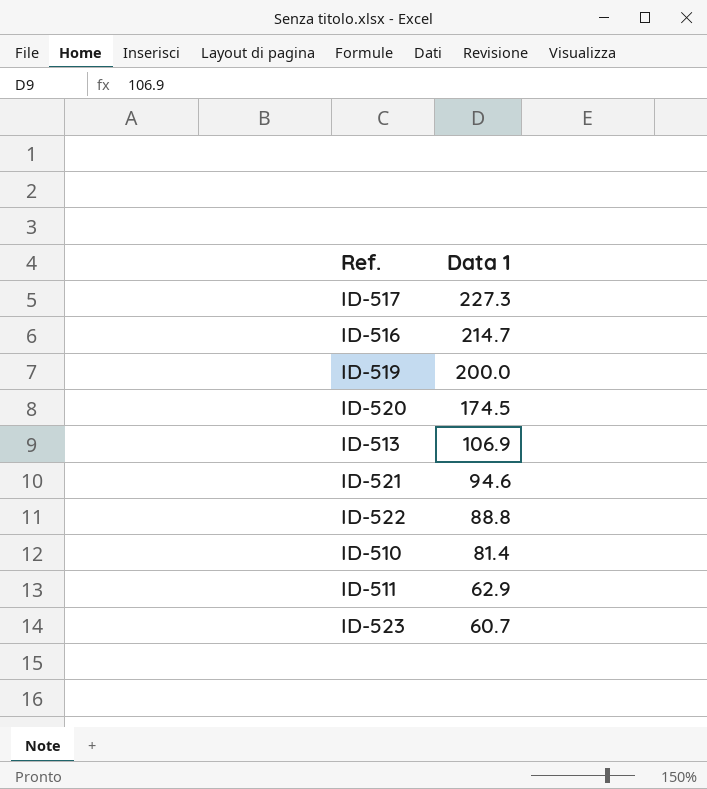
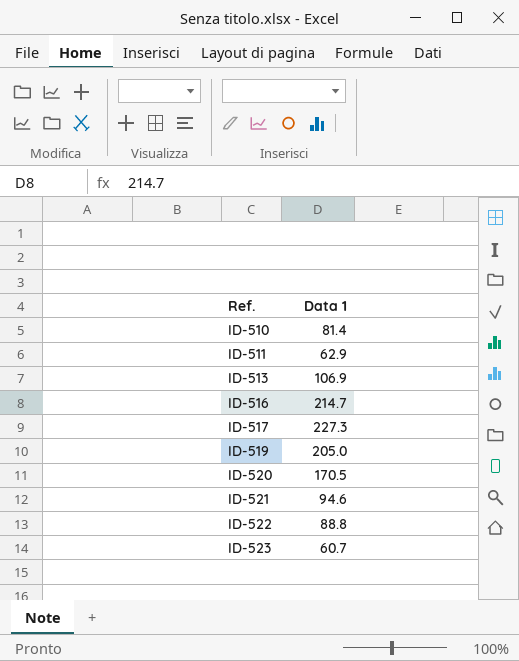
row order: Data 1 descending -> Ref. ascending
ID-519 | Data 1: 200.0 -> 205.0
ID-520 | Data 1: 174.5 -> 170.5

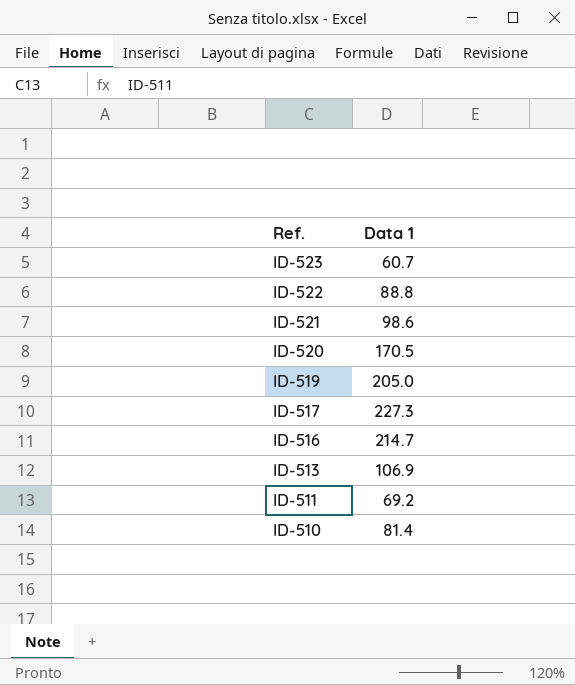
row order: Ref. ascending -> Ref. descending
ID-521 | Data 1: 94.6 -> 98.6
ID-511 | Data 1: 62.9 -> 69.2

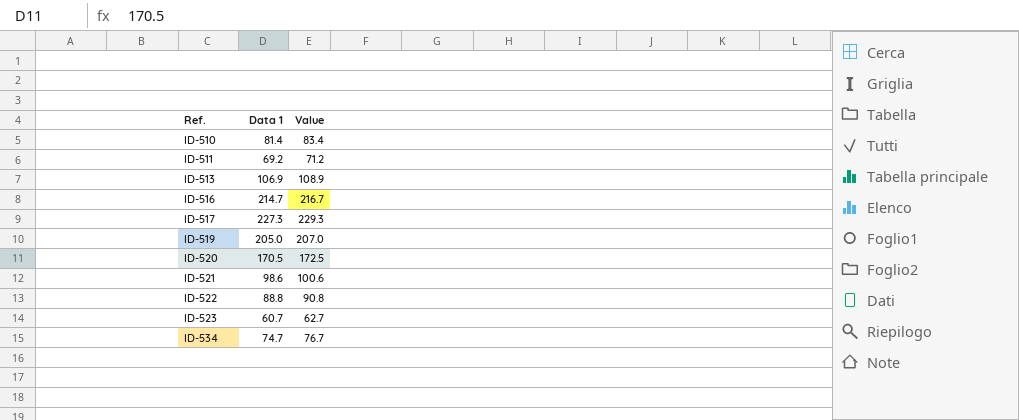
row order: Ref. descending -> Ref. ascending
column Value | formula: none -> [Data 1] + 2
row ID-534: none -> 74.7 | 76.7

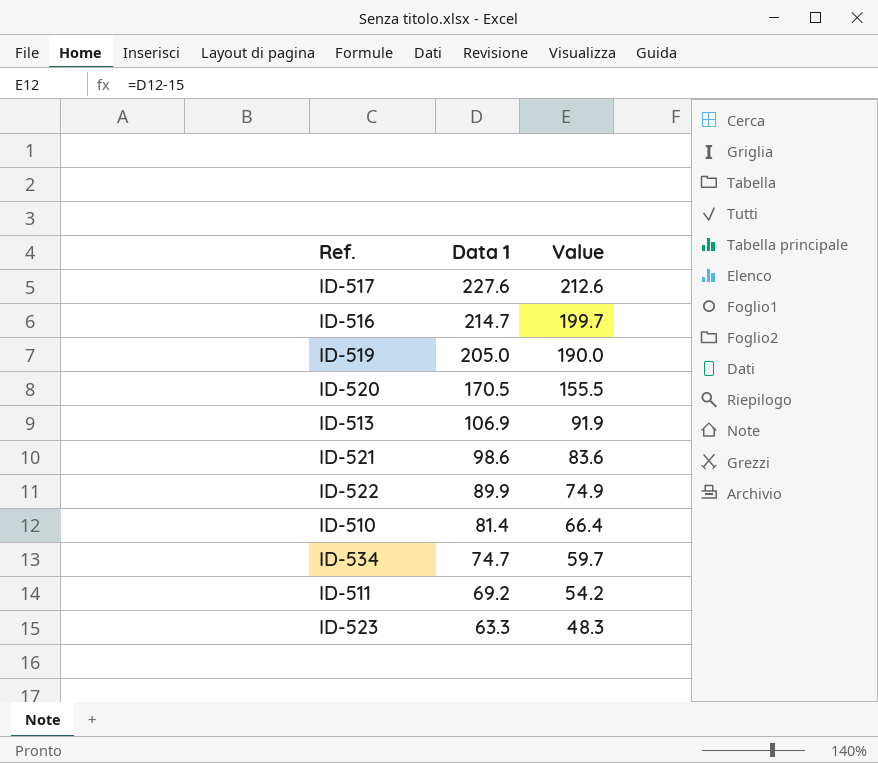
row order: Ref. ascending -> Data 1 descending
column Value | formula: [Data 1] + 2 -> [Data 1] - 15
ID-517 | Data 1: 227.3 -> 227.6
ID-522 | Data 1: 88.8 -> 89.9
ID-523 | Data 1: 60.7 -> 63.3

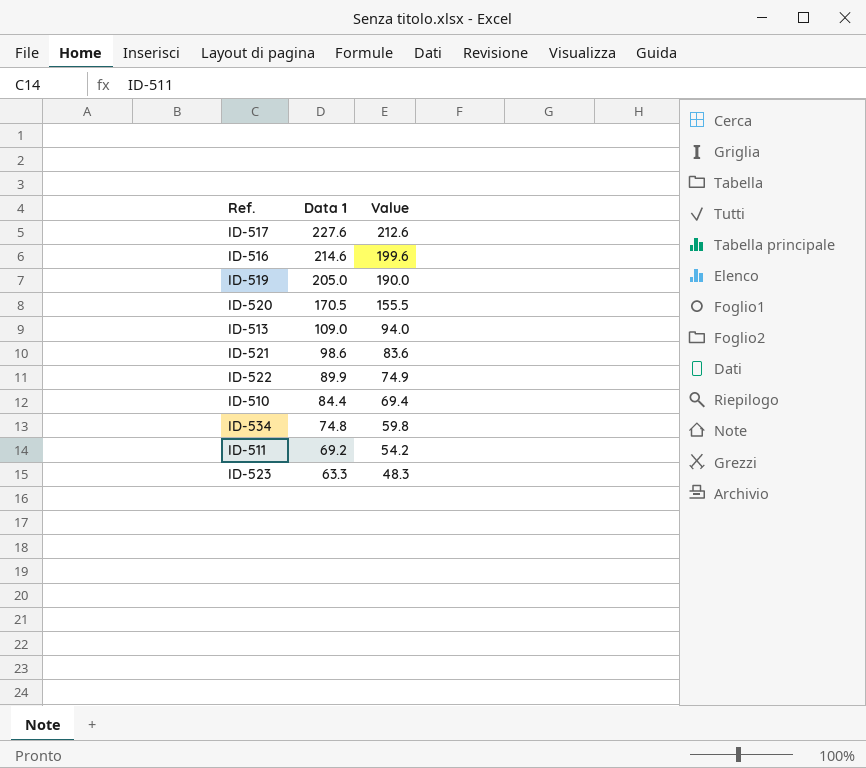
ID-516 | Data 1: 214.7 -> 214.6
ID-516 | Value: 199.7 -> 199.6
ID-513 | Data 1: 106.9 -> 109.0
ID-513 | Value: 91.9 -> 94.0
ID-510 | Data 1: 81.4 -> 84.4
ID-510 | Value: 66.4 -> 69.4
ID-534 | Data 1: 74.7 -> 74.8
ID-534 | Value: 59.7 -> 59.8

